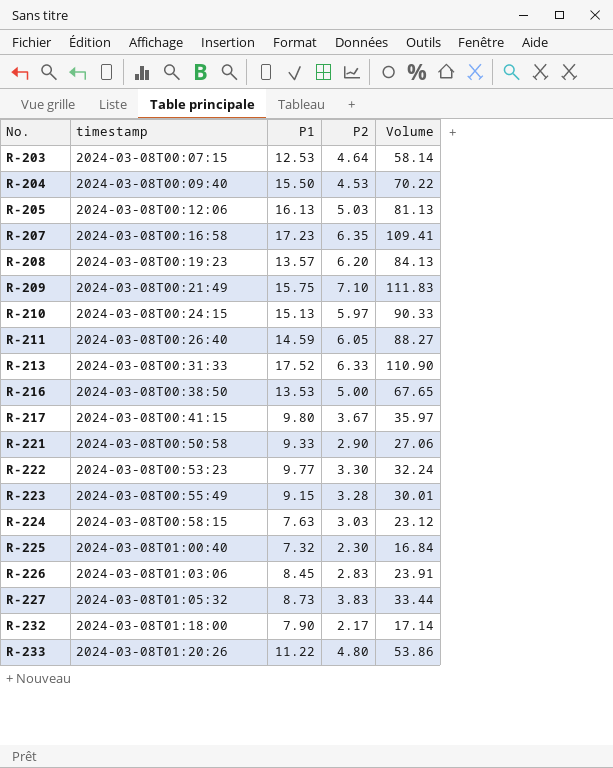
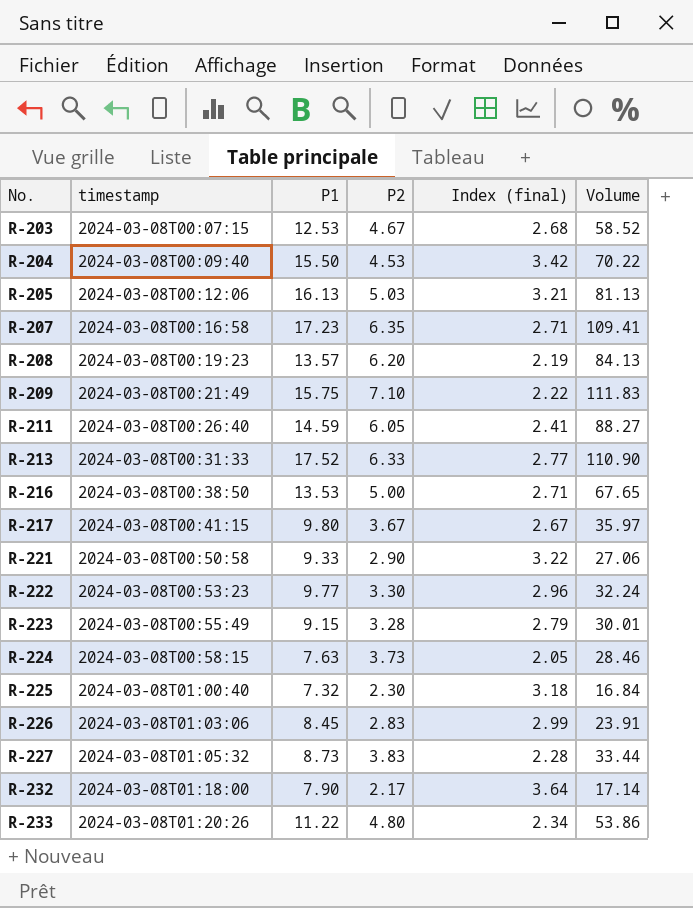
column Index (final) | formula: none -> [P1] / [P2]
row R-210: 2024-03-08T00:24:15 | 15.13 | 5.97 | 90.33 -> none
R-203 | P2: 4.64 -> 4.67
R-203 | Volume: 58.14 -> 58.52
R-224 | P2: 3.03 -> 3.73
R-224 | Volume: 23.12 -> 28.46

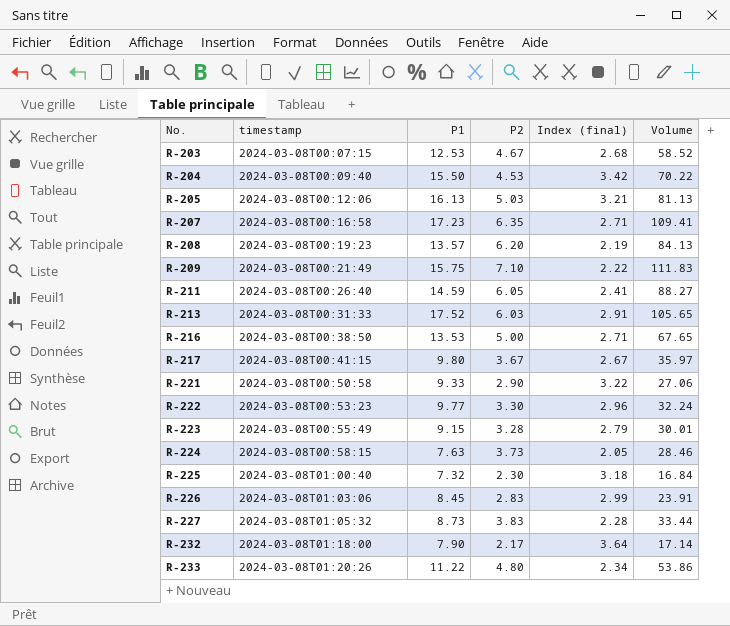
R-213 | P2: 6.33 -> 6.03
R-213 | Index (final): 2.77 -> 2.91
R-213 | Volume: 110.90 -> 105.65

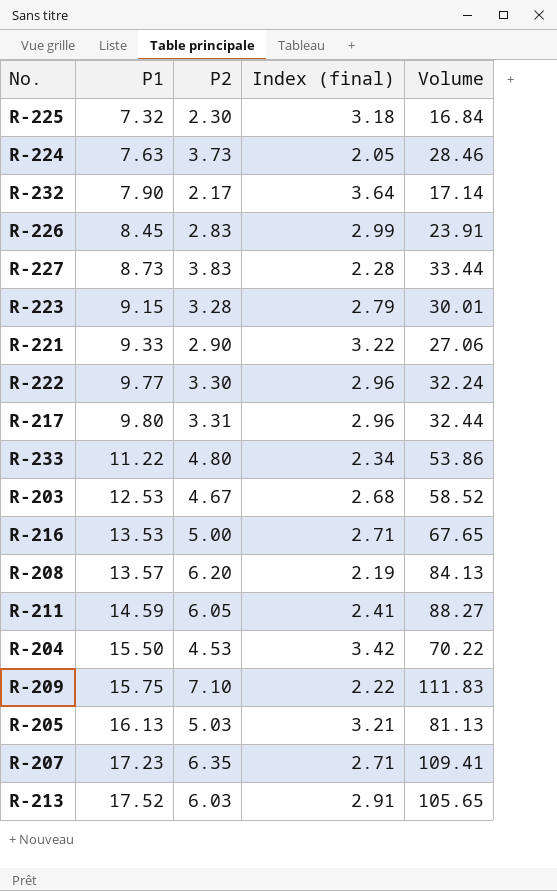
row order: No. ascending -> P1 ascending
column timestamp | position: 2 -> none
R-217 | P2: 3.67 -> 3.31
R-217 | Index (final): 2.67 -> 2.96
R-217 | Volume: 35.97 -> 32.44

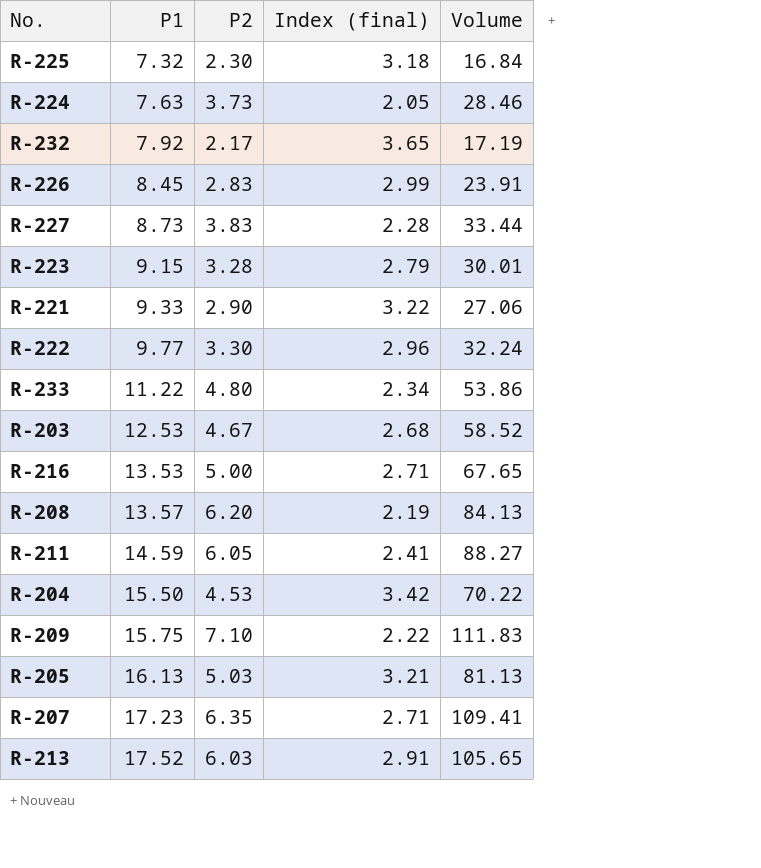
row R-217: 9.80 | 3.31 | 2.96 | 32.44 -> none
R-232 | P1: 7.90 -> 7.92
R-232 | Index (final): 3.64 -> 3.65
R-232 | Volume: 17.14 -> 17.19

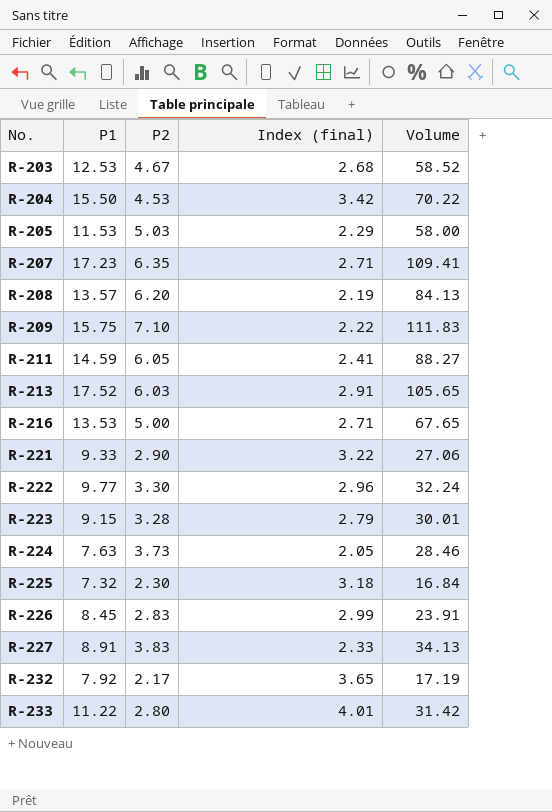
row order: P1 ascending -> No. ascending
R-205 | P1: 16.13 -> 11.53
R-205 | Index (final): 3.21 -> 2.29
R-205 | Volume: 81.13 -> 58.00
R-227 | P1: 8.73 -> 8.91
R-227 | Index (final): 2.28 -> 2.33
R-227 | Volume: 33.44 -> 34.13
R-233 | P2: 4.80 -> 2.80
R-233 | Index (final): 2.34 -> 4.01
R-233 | Volume: 53.86 -> 31.42

